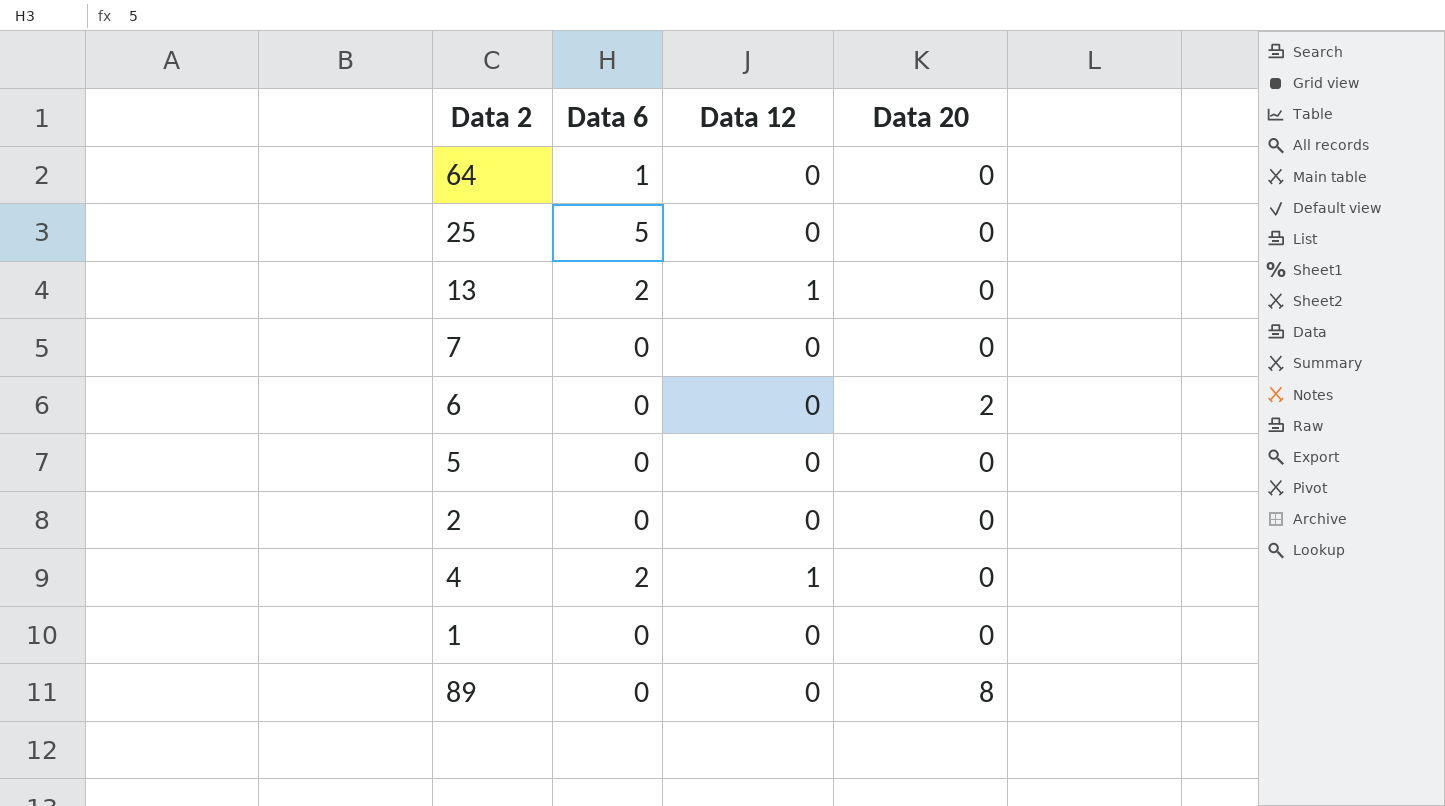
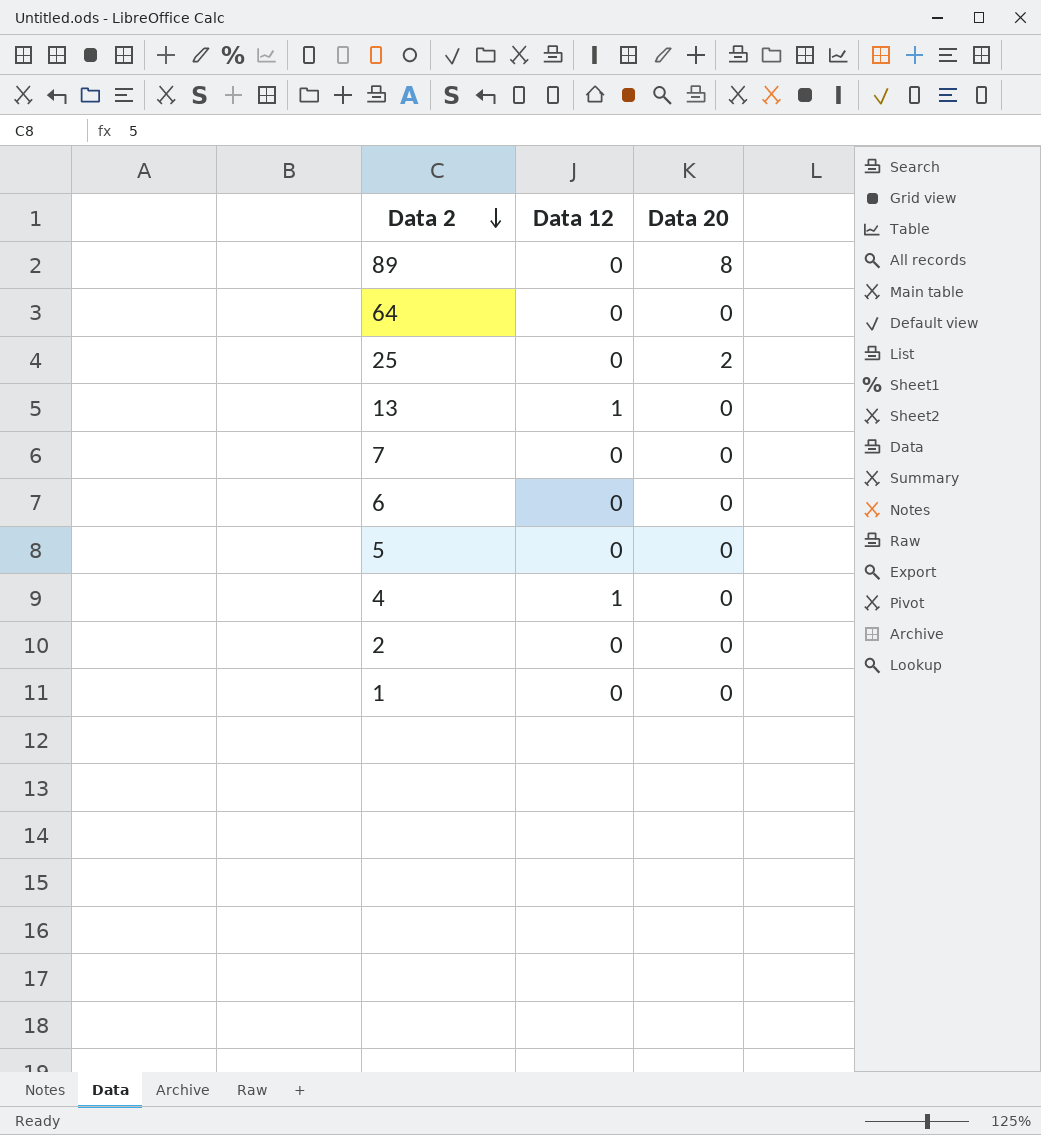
row order: none -> Data 2 descending
column Data 6 | position: 2 -> none
25 | Data 20: 0 -> 2
6 | Data 20: 2 -> 0

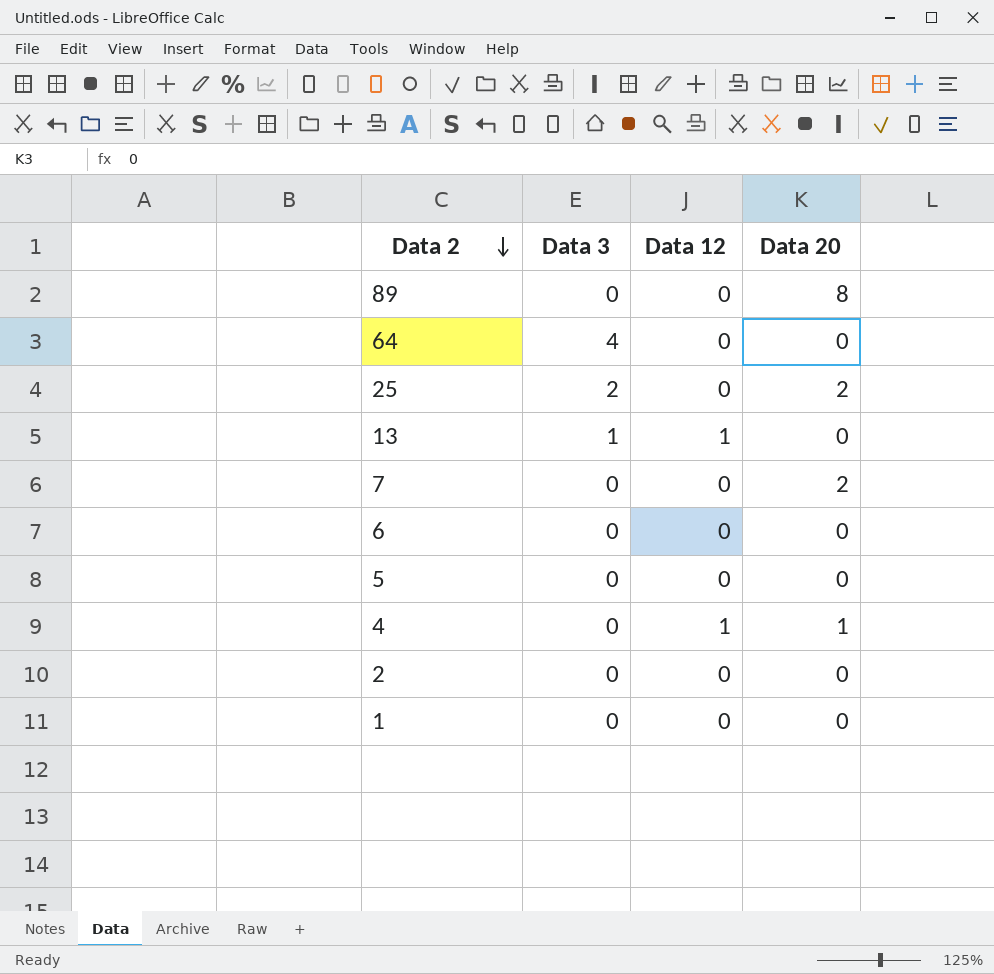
column Data 3 | position: none -> 2
7 | Data 20: 0 -> 2
4 | Data 20: 0 -> 1

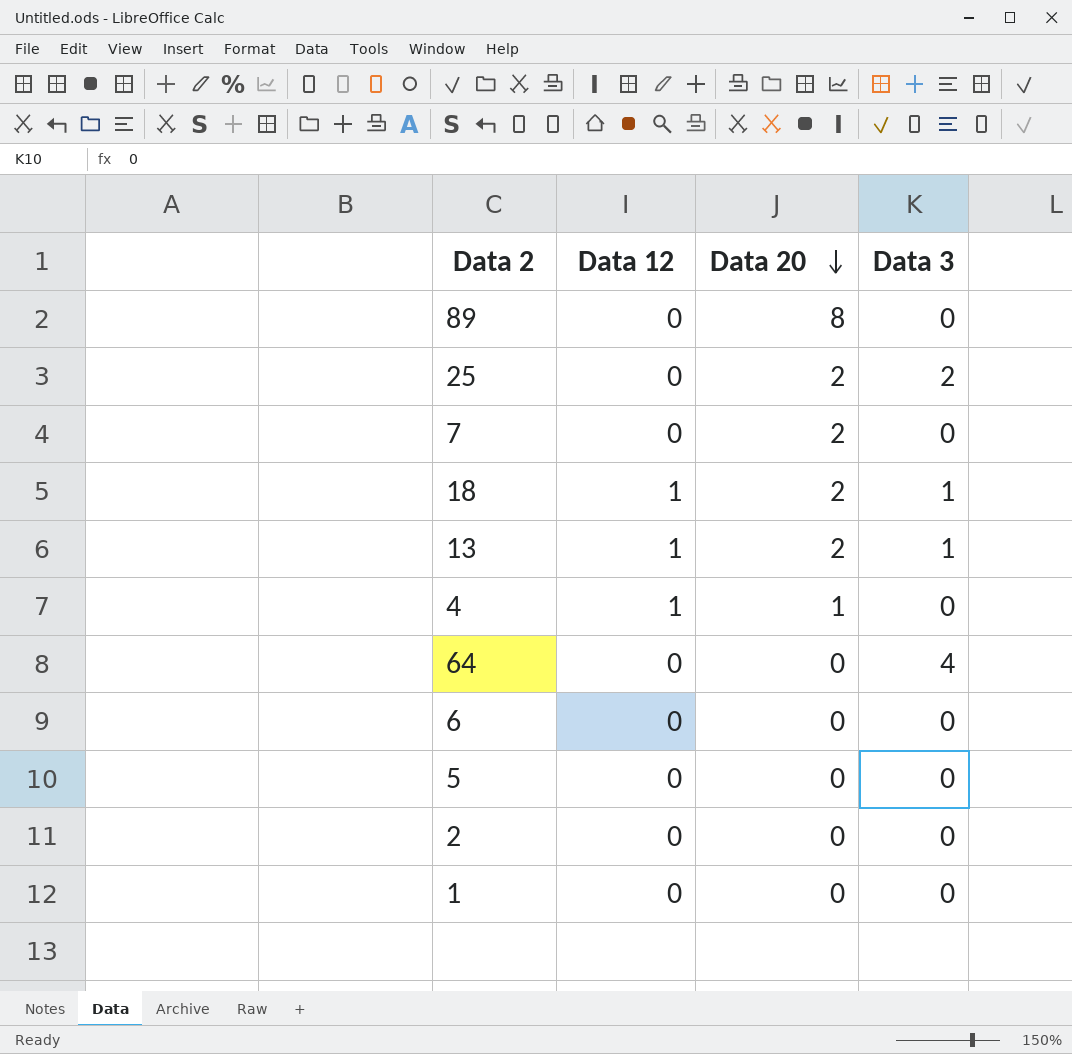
row order: Data 2 descending -> Data 20 descending
column Data 3 | position: 2 -> 4
row 18: none -> 1 | 2 | 1
13 | Data 20: 0 -> 2

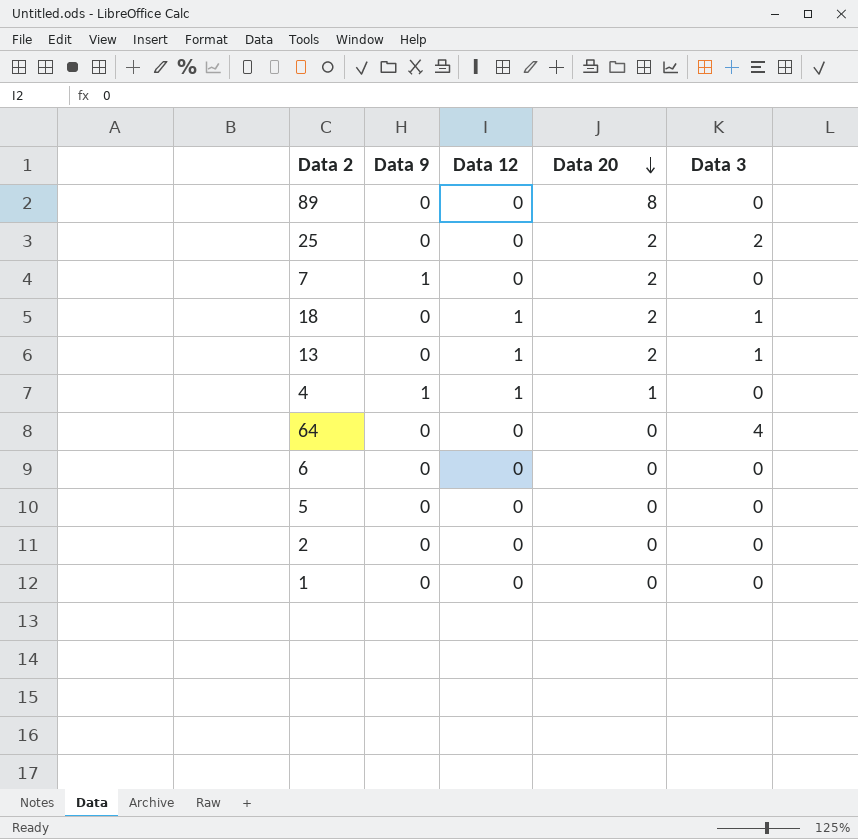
column Data 9 | position: none -> 2

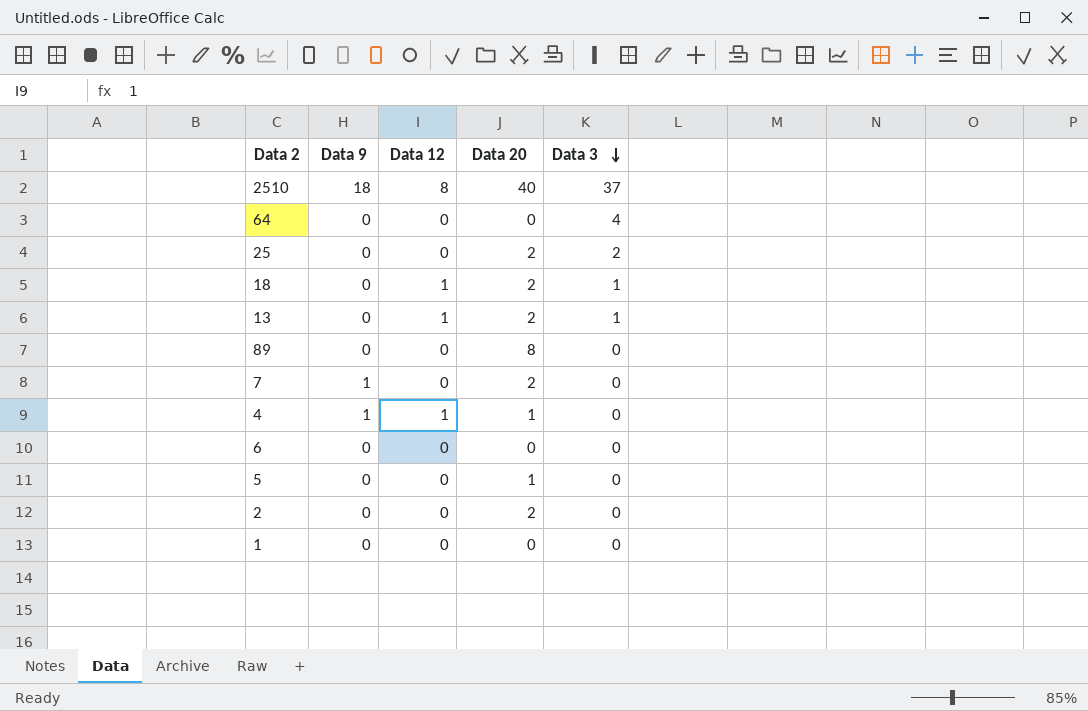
row order: Data 20 descending -> Data 3 descending
row 2510: none -> 18 | 8 | 40 | 37
5 | Data 20: 0 -> 1
2 | Data 20: 0 -> 2

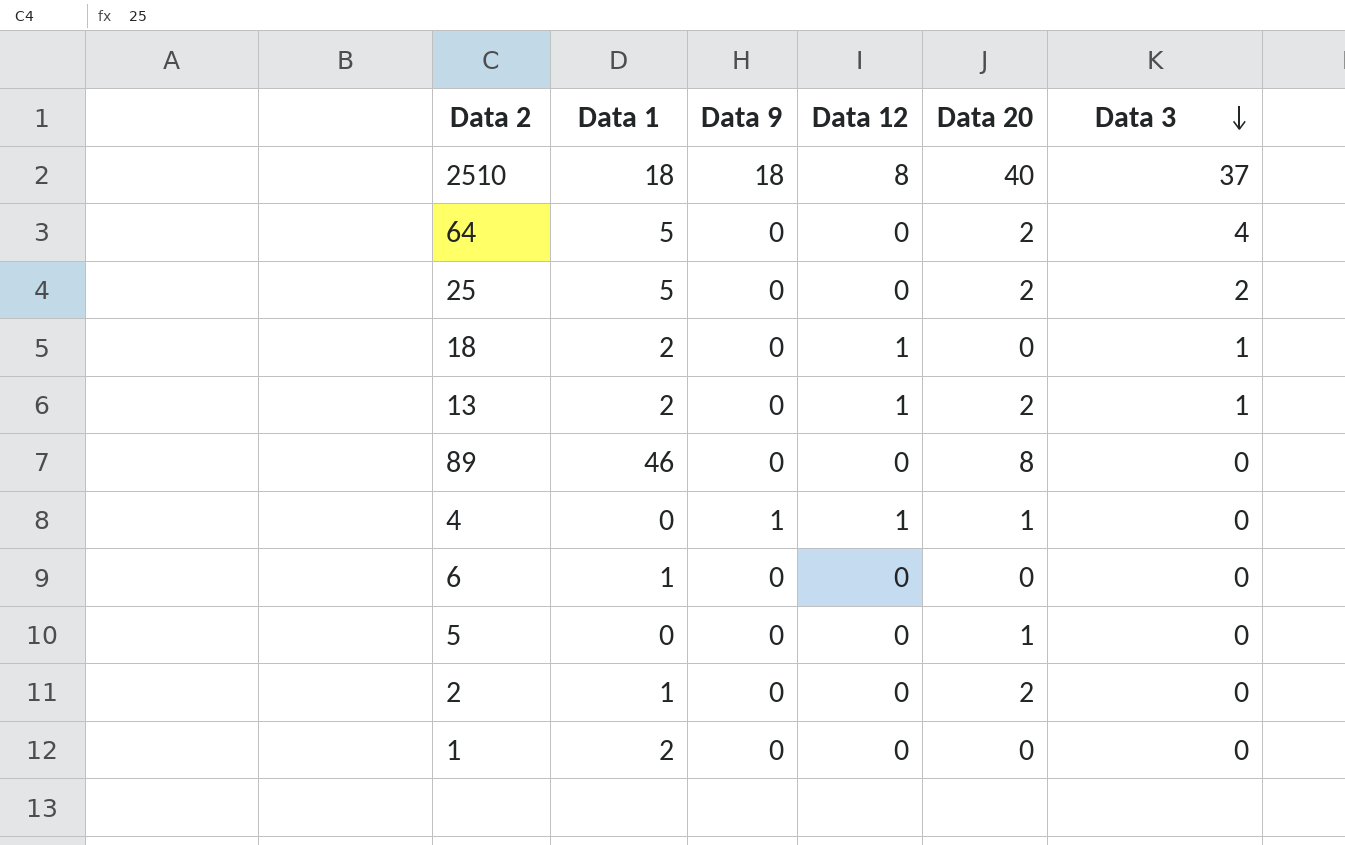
column Data 1 | position: none -> 2
row 7: 1 | 0 | 2 | 0 -> none
64 | Data 20: 0 -> 2
18 | Data 20: 2 -> 0

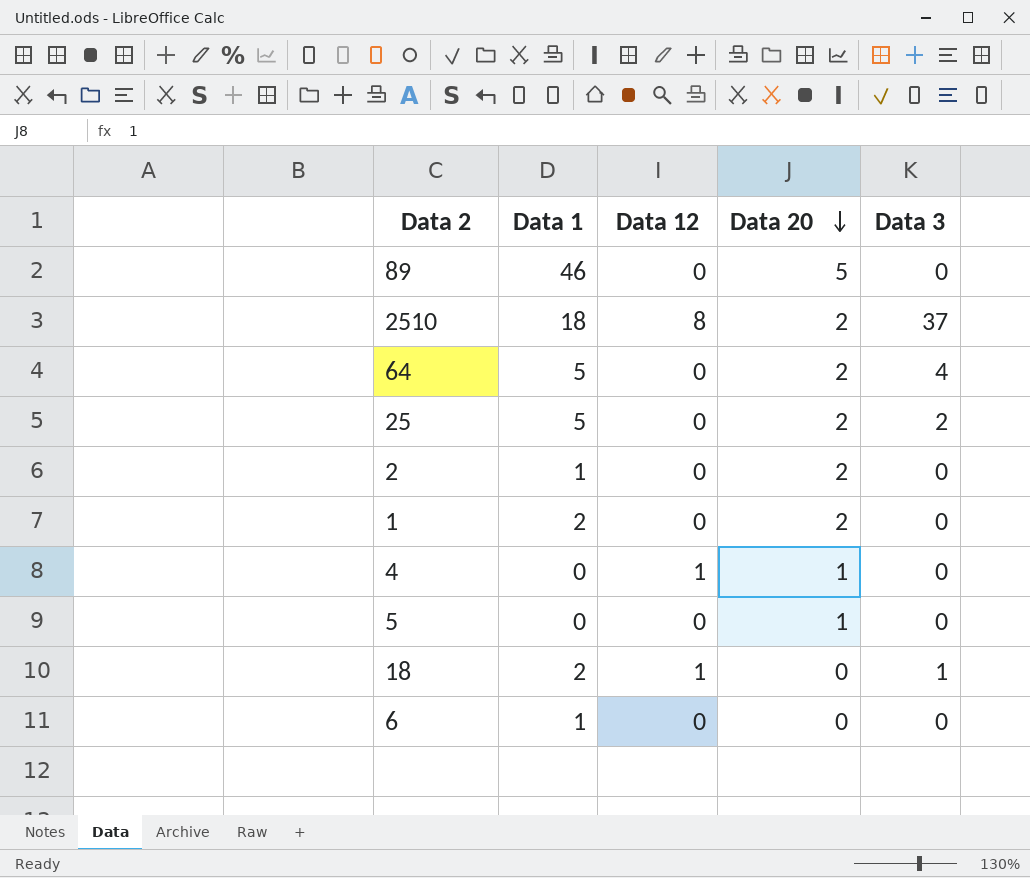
row order: Data 3 descending -> Data 20 descending
column Data 9 | position: 3 -> none
row 13: 2 | 0 | 1 | 2 | 1 -> none
89 | Data 20: 8 -> 5
2510 | Data 20: 40 -> 2
1 | Data 20: 0 -> 2

